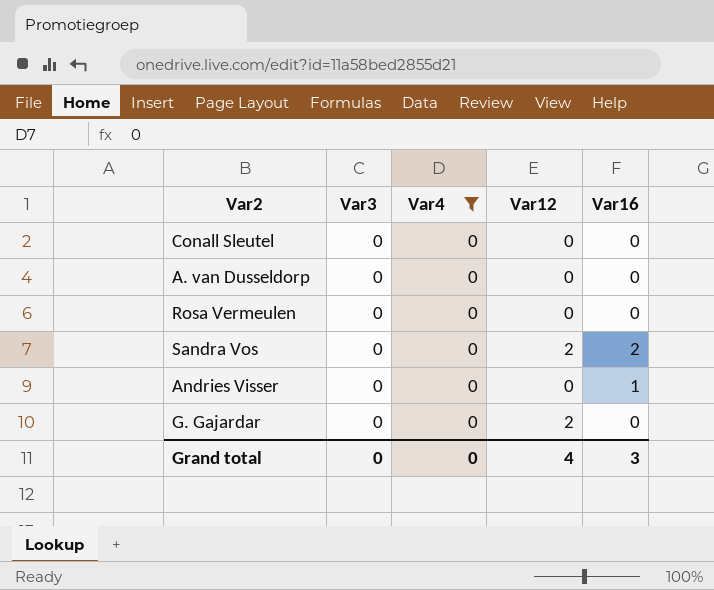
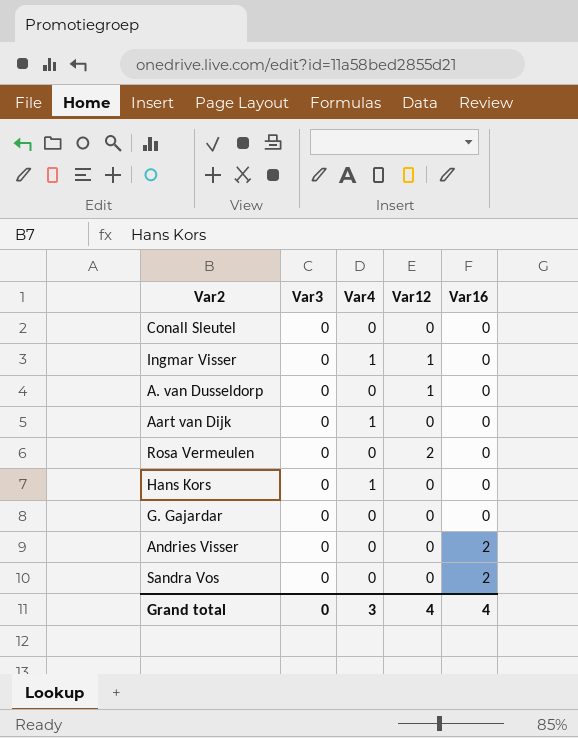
filter: Var4 = 0 -> none
row order: none -> Var16 ascending
A. van Dusseldorp | Var12: 0 -> 1
Rosa Vermeulen | Var12: 0 -> 2
G. Gajardar | Var12: 2 -> 0
Andries Visser | Var16: 1 -> 2
Sandra Vos | Var12: 2 -> 0
Grand total | Var4: 0 -> 3
Grand total | Var16: 3 -> 4

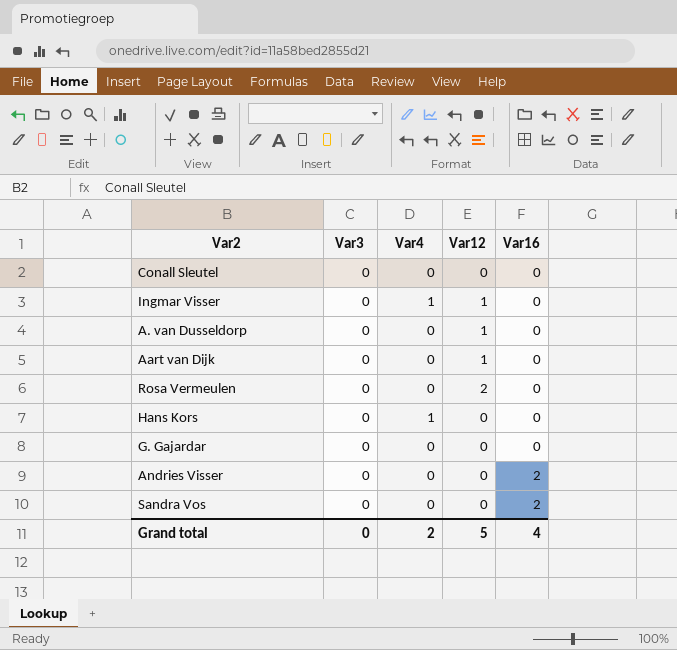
Aart van Dijk | Var4: 1 -> 0
Aart van Dijk | Var12: 0 -> 1
Grand total | Var4: 3 -> 2
Grand total | Var12: 4 -> 5

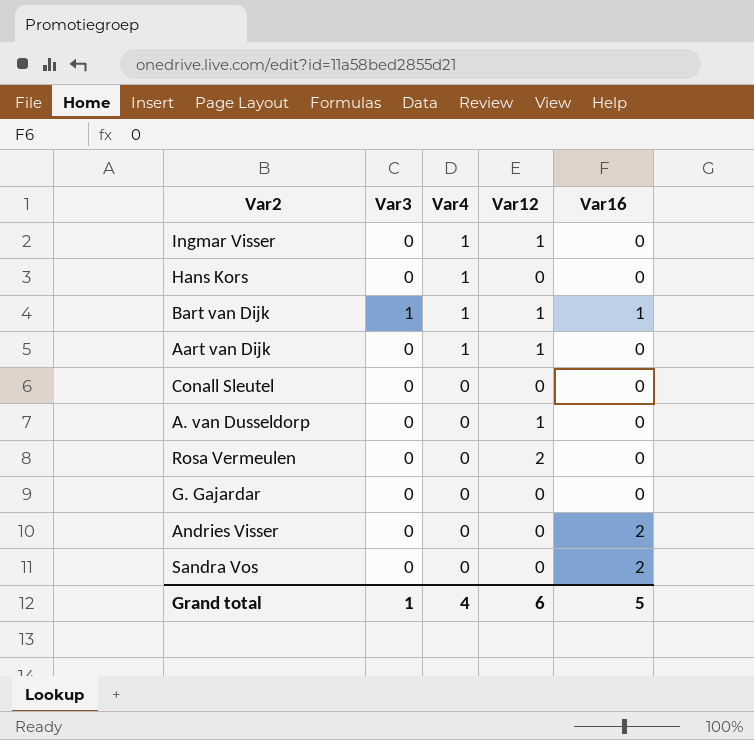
row order: Var16 ascending -> Var4 descending
row Bart van Dijk: none -> 1 | 1 | 1 | 1
Aart van Dijk | Var4: 0 -> 1
Grand total | Var3: 0 -> 1
Grand total | Var4: 2 -> 4
Grand total | Var12: 5 -> 6
Grand total | Var16: 4 -> 5

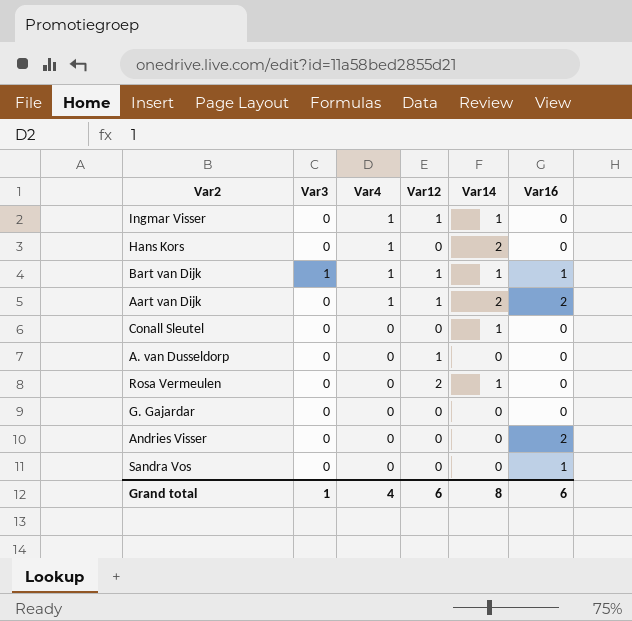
column Var14 | position: none -> 5
Aart van Dijk | Var16: 0 -> 2
Sandra Vos | Var16: 2 -> 1
Grand total | Var16: 5 -> 6

